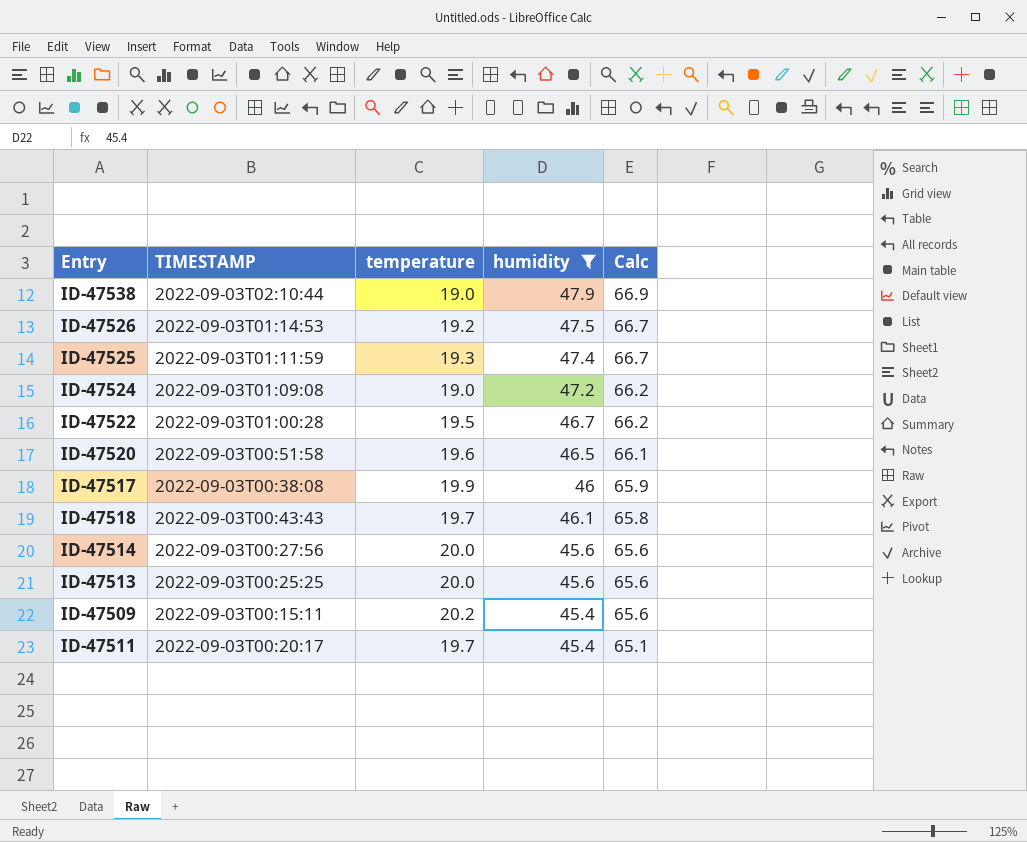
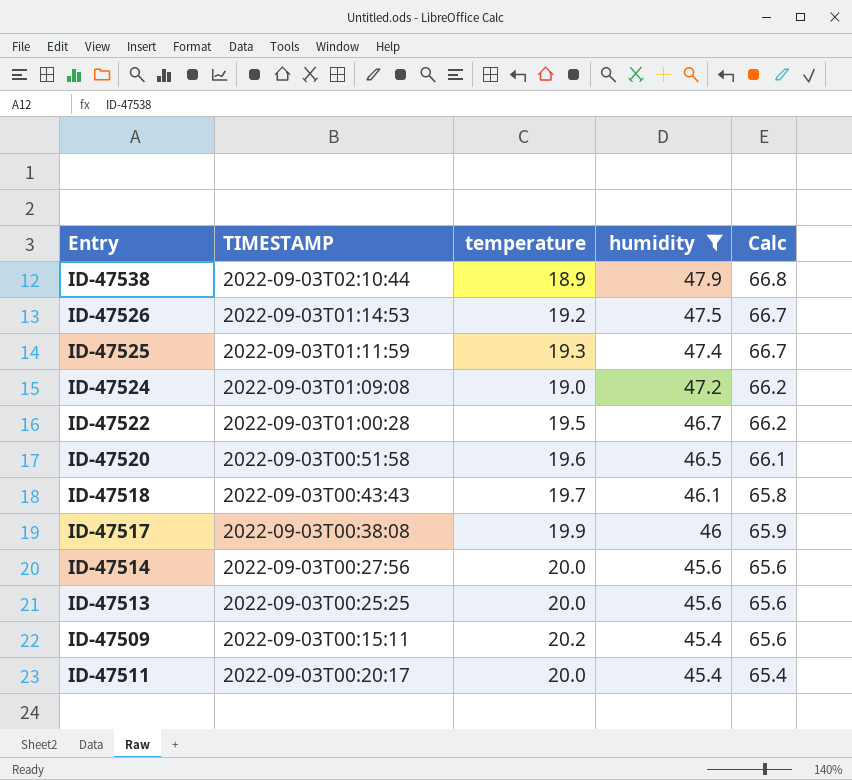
row order: Calc descending -> humidity descending
ID-47538 | temperature: 19.0 -> 18.9
ID-47538 | Calc: 66.9 -> 66.8
ID-47511 | temperature: 19.7 -> 20.0
ID-47511 | Calc: 65.1 -> 65.4

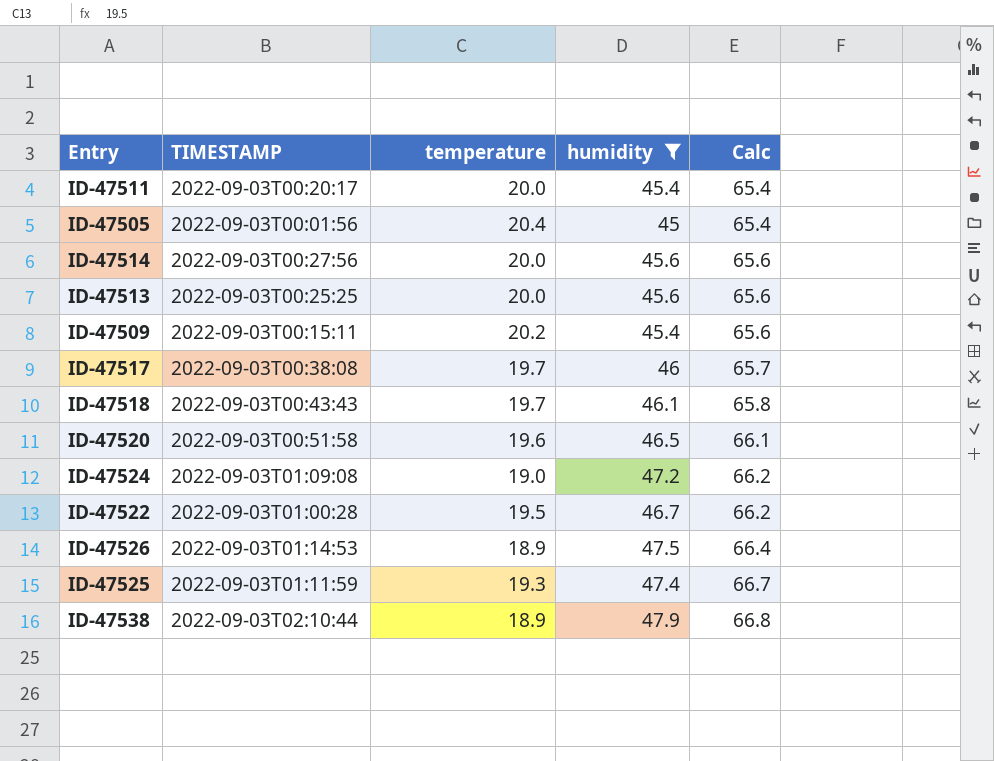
row order: humidity descending -> Calc ascending
row ID-47505: none -> 2022-09-03T00:01:56 | 20.4 | 45 | 65.4
ID-47517 | temperature: 19.9 -> 19.7
ID-47517 | Calc: 65.9 -> 65.7
ID-47526 | temperature: 19.2 -> 18.9
ID-47526 | Calc: 66.7 -> 66.4

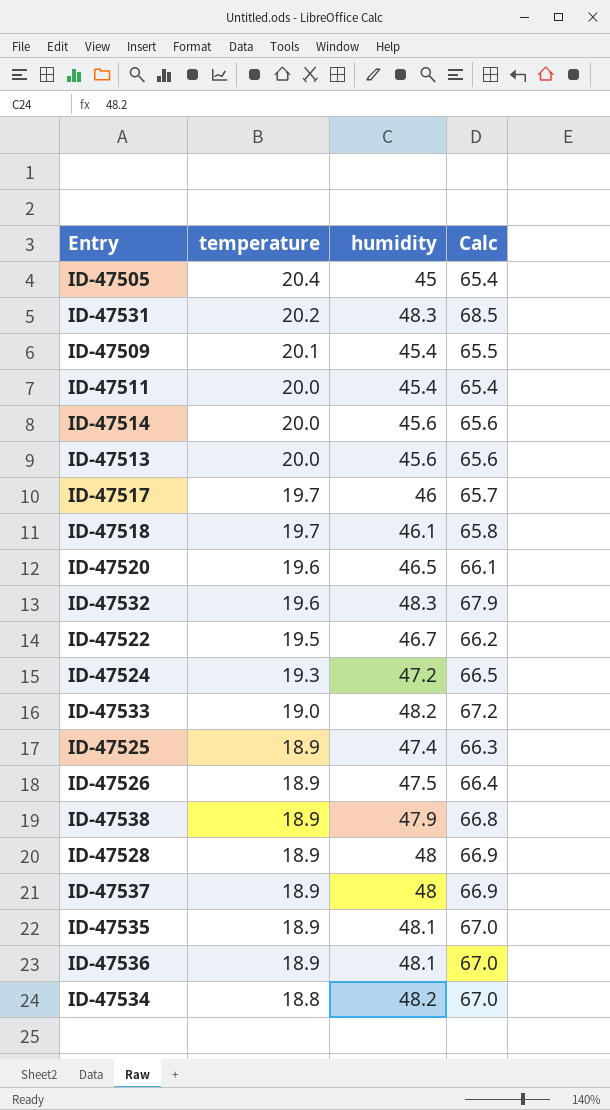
filter: humidity <= 47.9 -> none
row order: Calc ascending -> temperature descending
column TIMESTAMP | position: 2 -> none
ID-47509 | temperature: 20.2 -> 20.1
ID-47509 | Calc: 65.6 -> 65.5
ID-47524 | temperature: 19.0 -> 19.3
ID-47524 | Calc: 66.2 -> 66.5
ID-47525 | temperature: 19.3 -> 18.9
ID-47525 | Calc: 66.7 -> 66.3

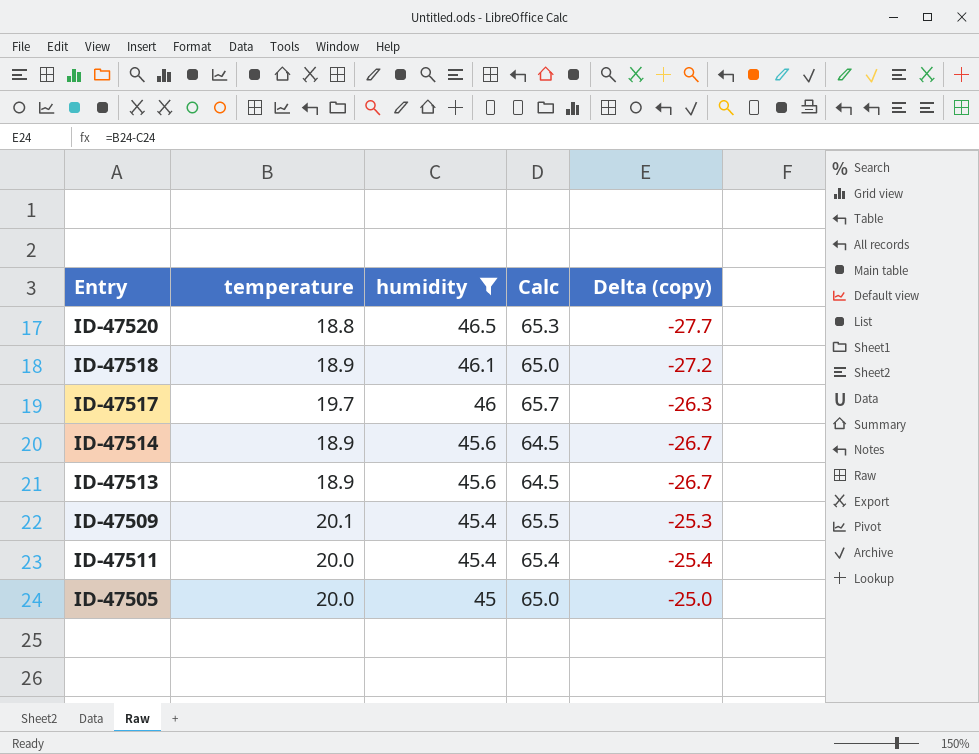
filter: none -> humidity <= 46.5
row order: temperature descending -> humidity descending
column Delta (copy) | formula: none -> [temperature] - [humidity]
ID-47520 | temperature: 19.6 -> 18.8
ID-47520 | Calc: 66.1 -> 65.3
ID-47518 | temperature: 19.7 -> 18.9
ID-47518 | Calc: 65.8 -> 65.0
ID-47514 | temperature: 20.0 -> 18.9
ID-47514 | Calc: 65.6 -> 64.5
ID-47513 | temperature: 20.0 -> 18.9
ID-47513 | Calc: 65.6 -> 64.5
ID-47505 | temperature: 20.4 -> 20.0
ID-47505 | Calc: 65.4 -> 65.0

